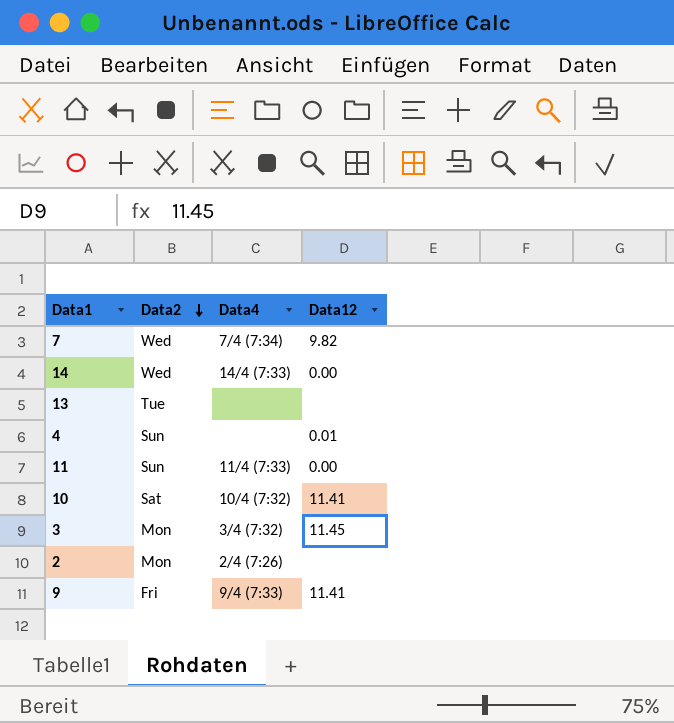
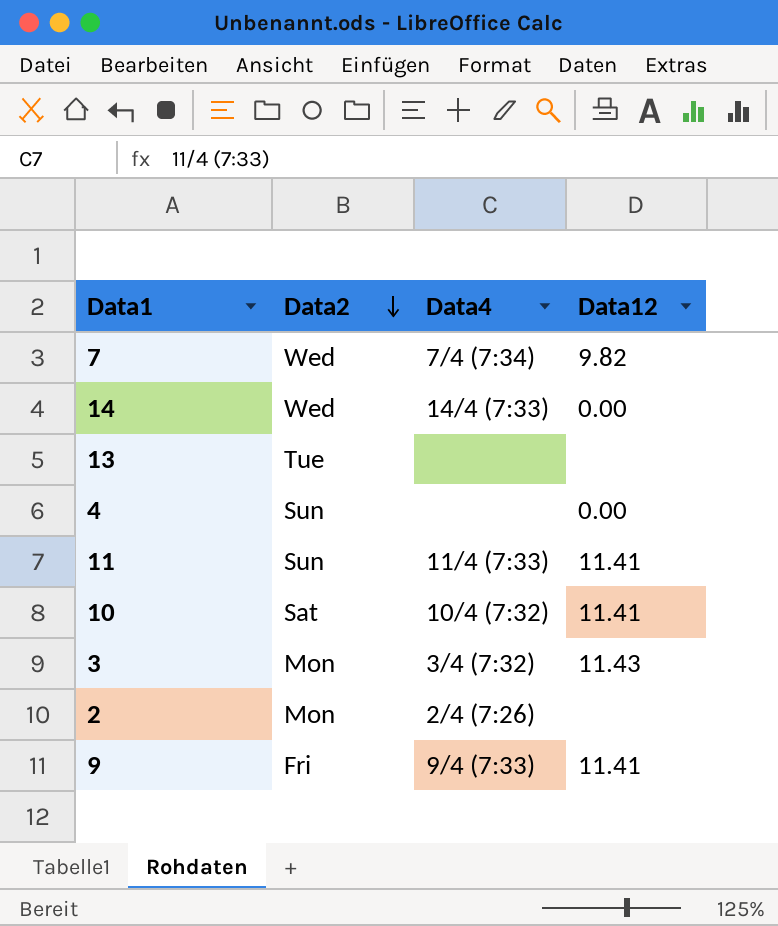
4 | Data12: 0.01 -> 0.00
11 | Data12: 0.00 -> 11.41
3 | Data12: 11.45 -> 11.43

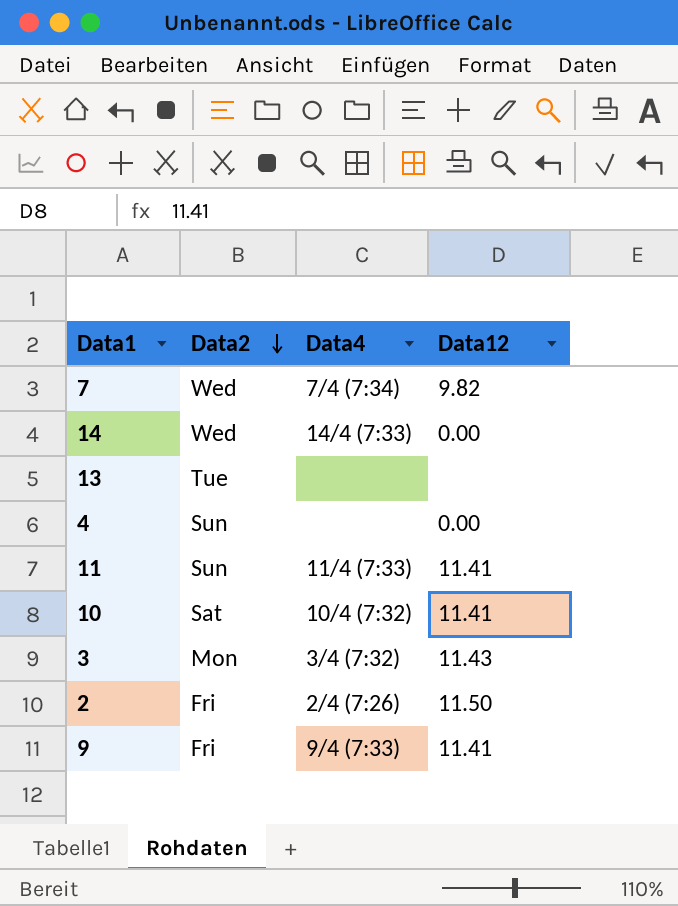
2 | Data2: Mon -> Fri
2 | Data12: none -> 11.50

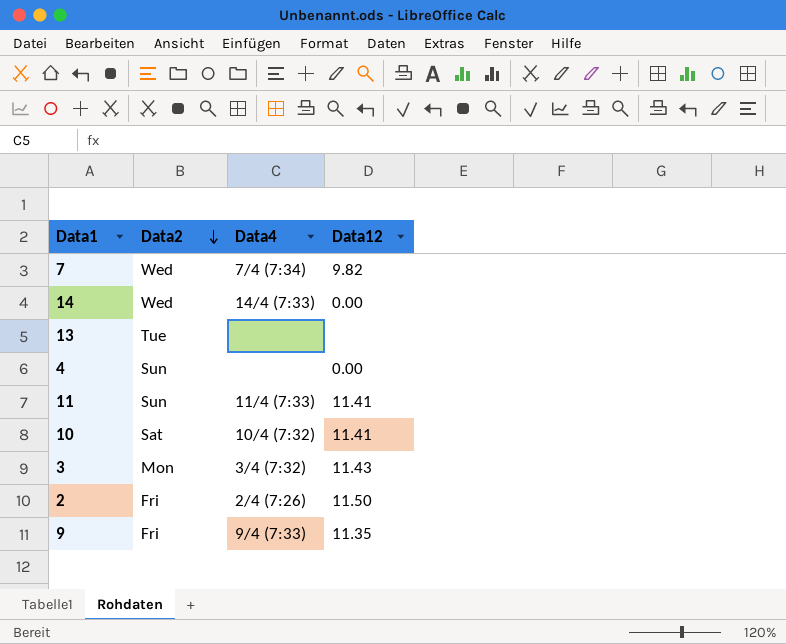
9 | Data12: 11.41 -> 11.35

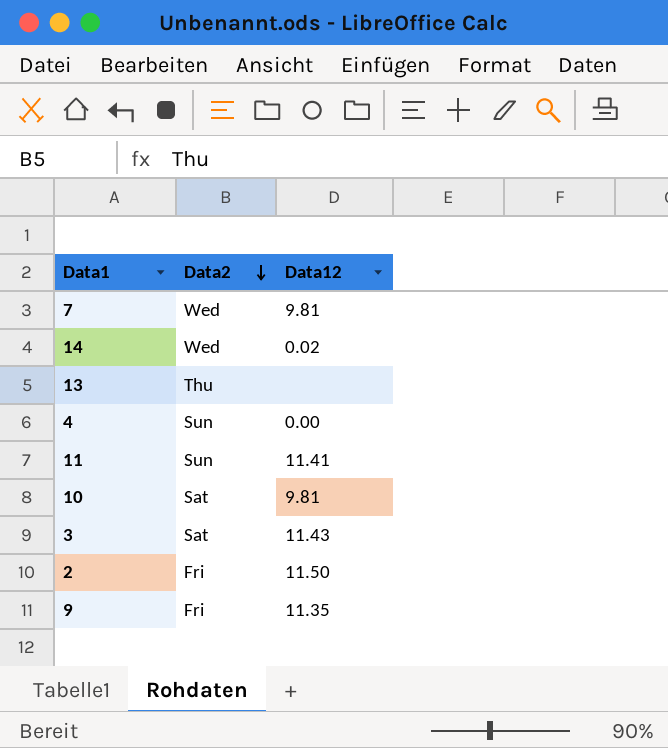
column Data4 | position: 3 -> none
7 | Data12: 9.82 -> 9.81
14 | Data12: 0.00 -> 0.02
13 | Data2: Tue -> Thu
10 | Data12: 11.41 -> 9.81
3 | Data2: Mon -> Sat

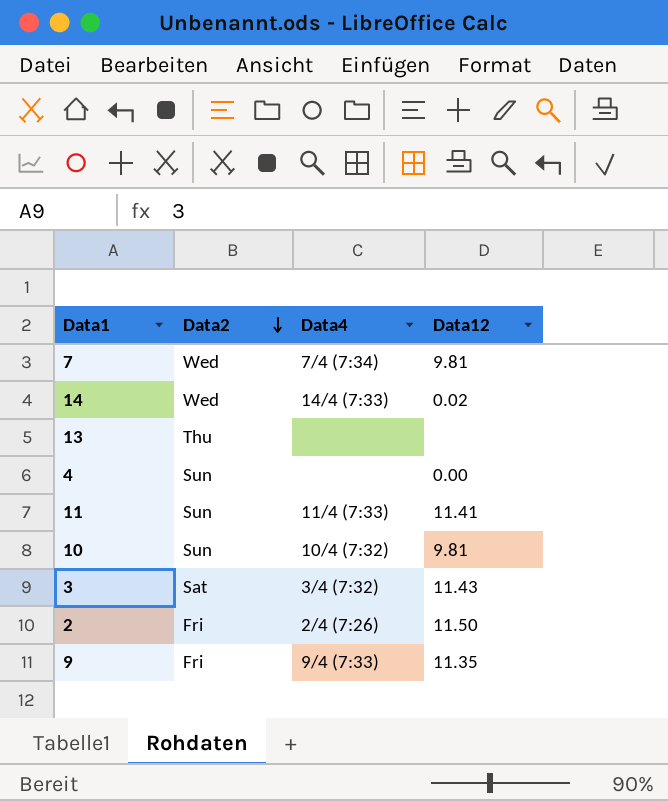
column Data4 | position: none -> 3
10 | Data2: Sat -> Sun

